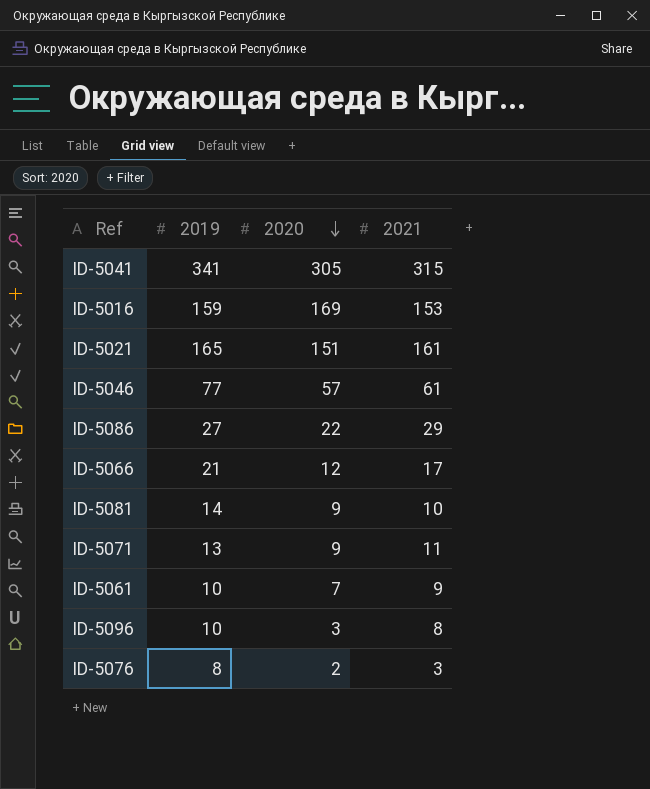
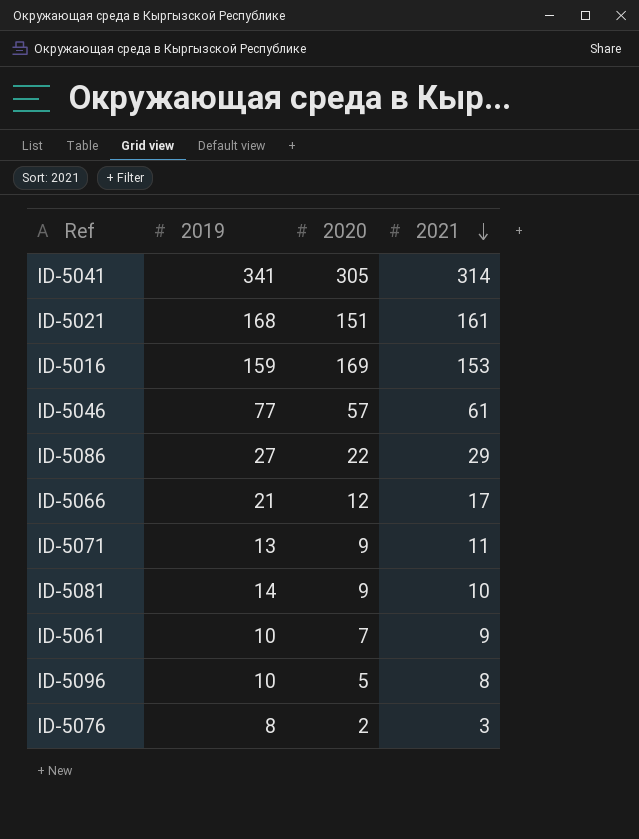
row order: 2020 descending -> 2021 descending
ID-5041 | 2021: 315 -> 314
ID-5021 | 2019: 165 -> 168
ID-5096 | 2020: 3 -> 5

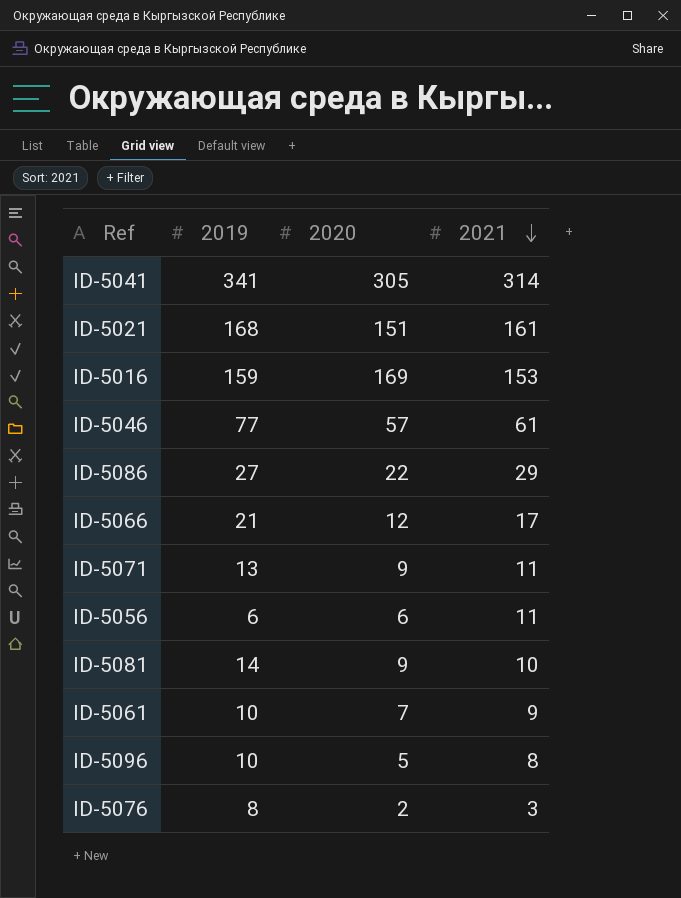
row ID-5056: none -> 6 | 6 | 11

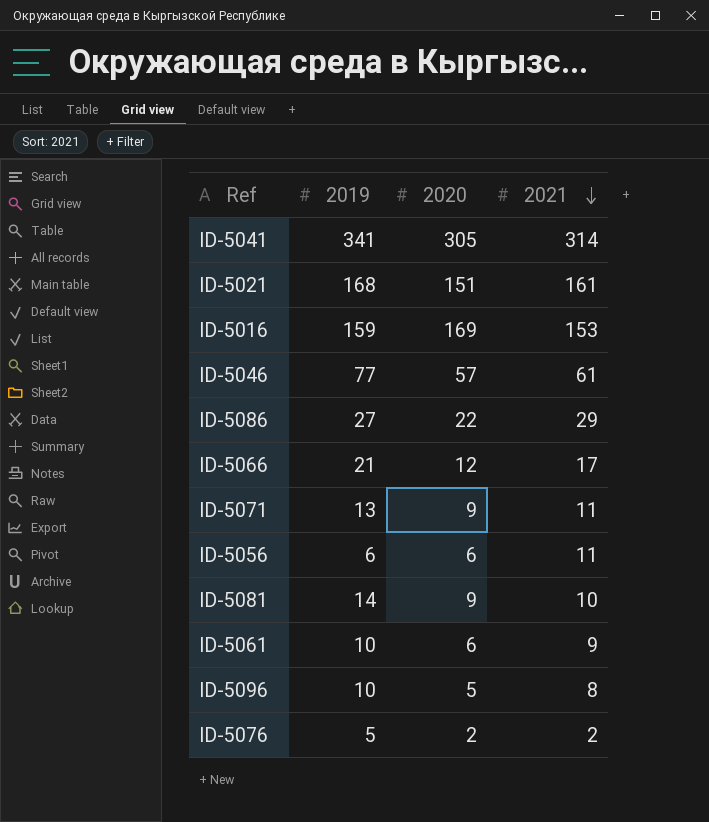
ID-5061 | 2020: 7 -> 6
ID-5076 | 2019: 8 -> 5
ID-5076 | 2021: 3 -> 2

